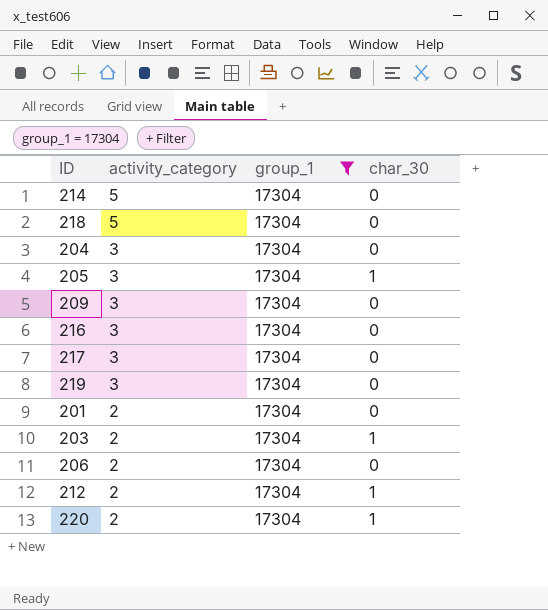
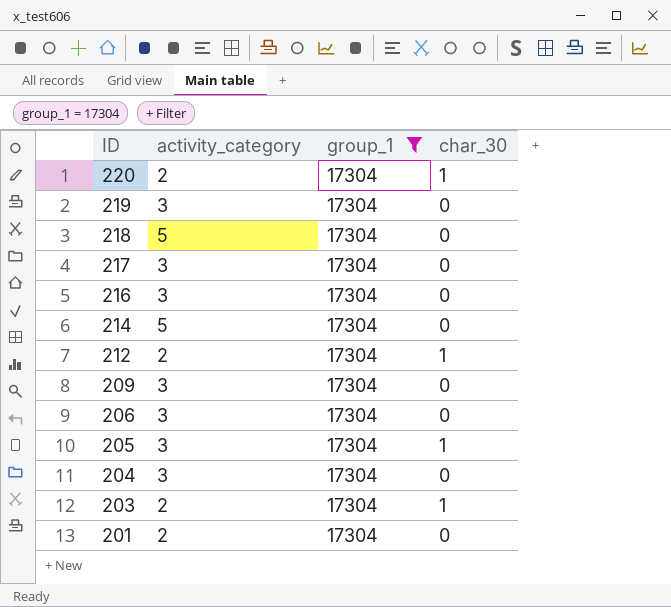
row order: activity_category descending -> ID descending
206 | activity_category: 2 -> 3

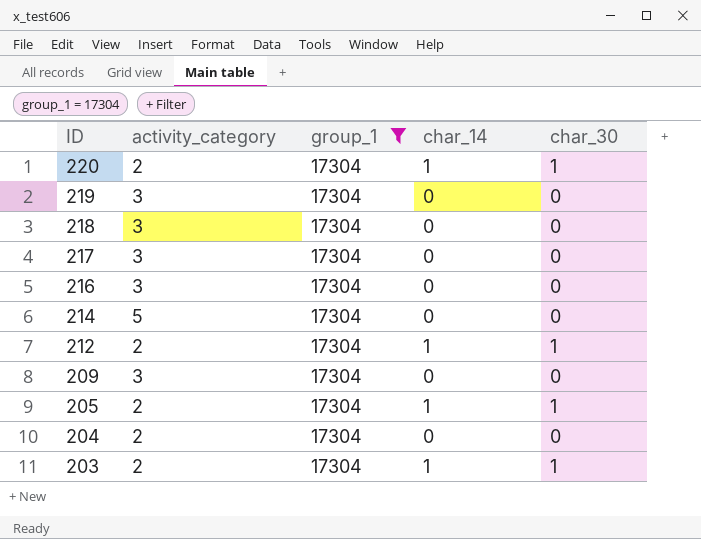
column char_14 | position: none -> 4
row 206: 3 | 17304 | 0 -> none
row 201: 2 | 17304 | 0 -> none
218 | activity_category: 5 -> 3
205 | activity_category: 3 -> 2
204 | activity_category: 3 -> 2

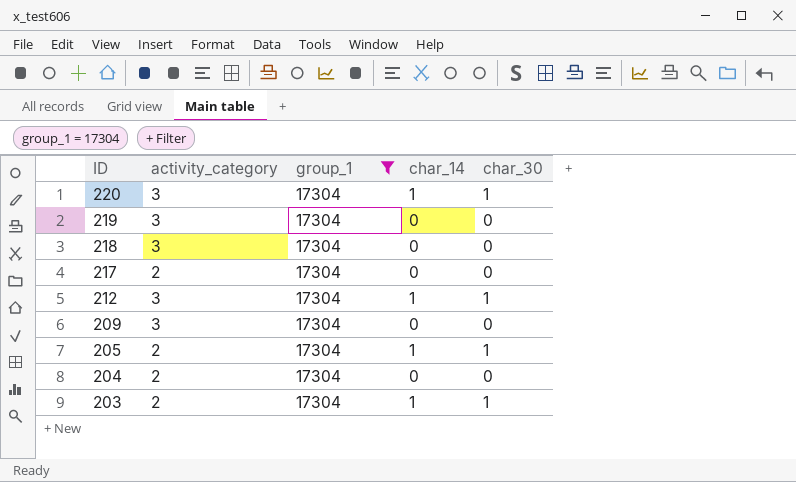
row 216: 3 | 17304 | 0 | 0 -> none
row 214: 5 | 17304 | 0 | 0 -> none
220 | activity_category: 2 -> 3
217 | activity_category: 3 -> 2
212 | activity_category: 2 -> 3

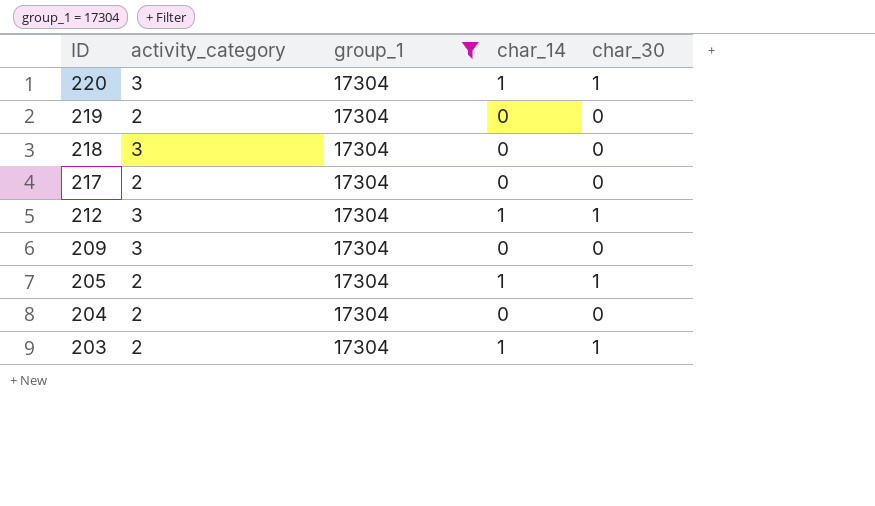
219 | activity_category: 3 -> 2

